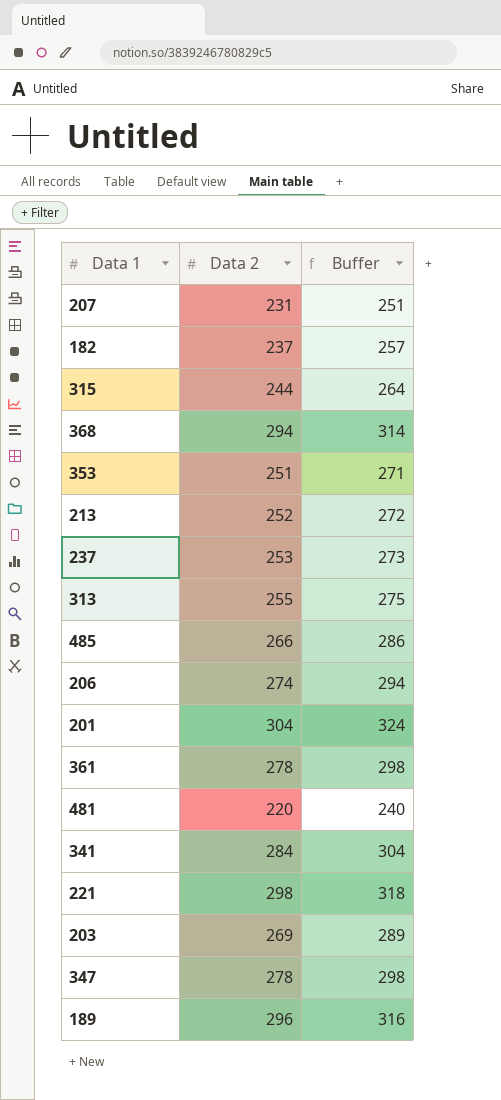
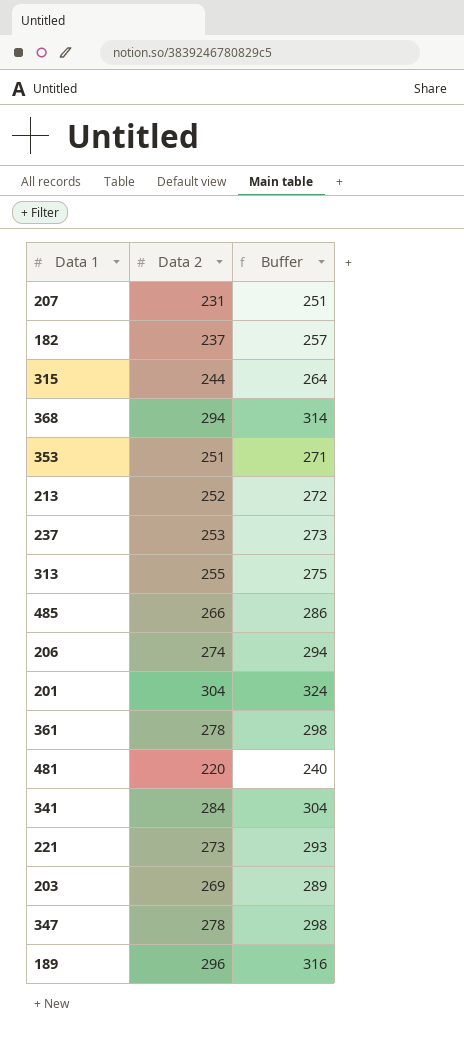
221 | Data 2: 298 -> 273
221 | Buffer: 318 -> 293

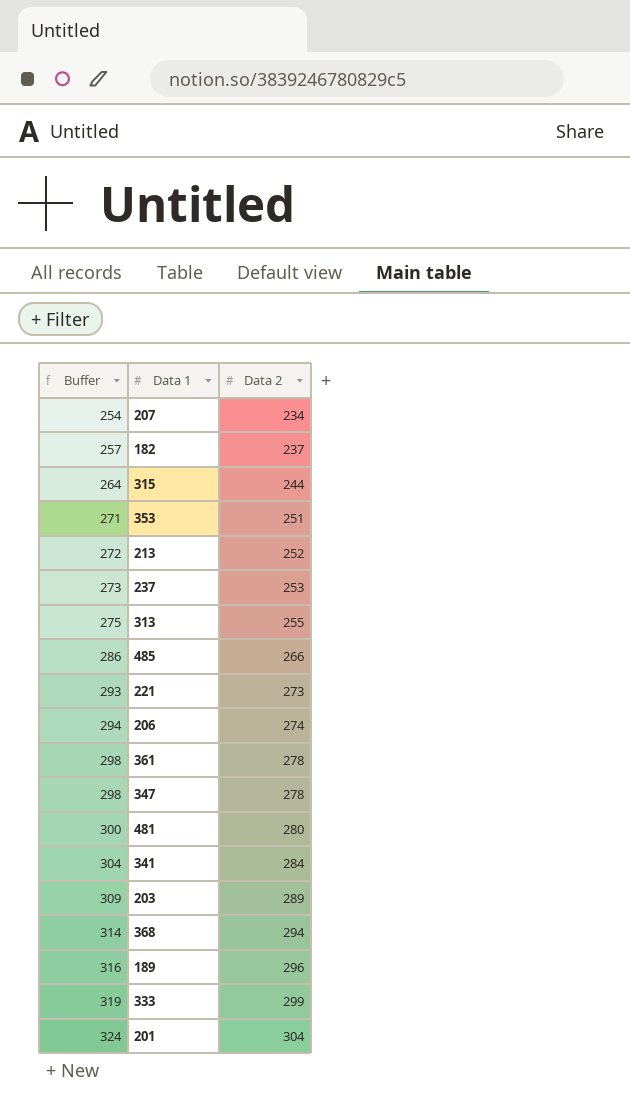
row order: none -> Buffer ascending
column Buffer | position: 3 -> 1
207 | Buffer: 251 -> 254
207 | Data 2: 231 -> 234
481 | Buffer: 240 -> 300
481 | Data 2: 220 -> 280
203 | Buffer: 289 -> 309
203 | Data 2: 269 -> 289
row 333: none -> 319 | 299

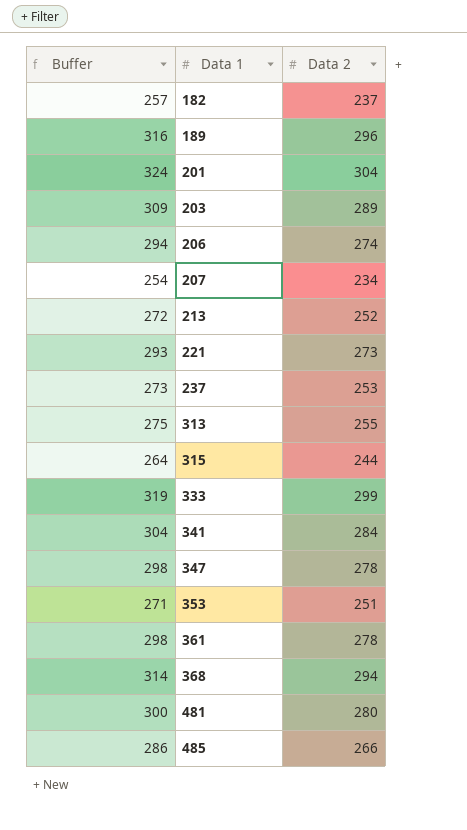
row order: Buffer ascending -> Data 1 ascending

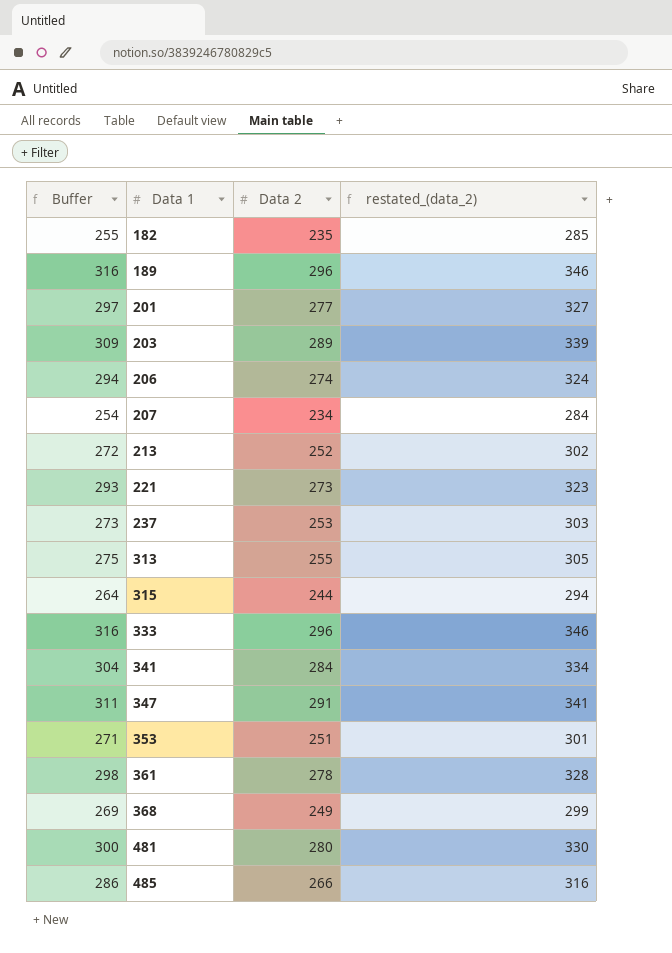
column restated_(data_2) | formula: none -> [Data 2] + 50
182 | Buffer: 257 -> 255
182 | Data 2: 237 -> 235
201 | Buffer: 324 -> 297
201 | Data 2: 304 -> 277
333 | Buffer: 319 -> 316
333 | Data 2: 299 -> 296
347 | Buffer: 298 -> 311
347 | Data 2: 278 -> 291
368 | Buffer: 314 -> 269
368 | Data 2: 294 -> 249

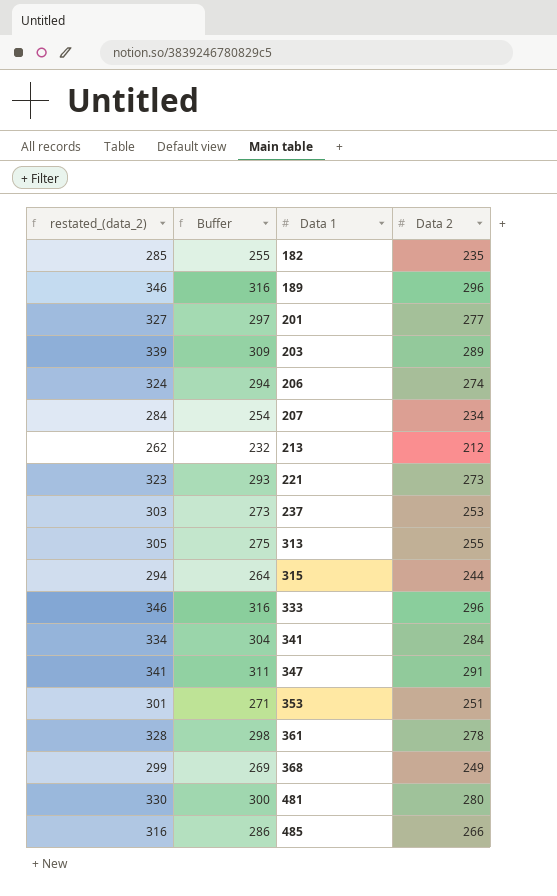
column restated_(data_2) | position: 4 -> 1
213 | restated_(data_2): 302 -> 262
213 | Buffer: 272 -> 232
213 | Data 2: 252 -> 212

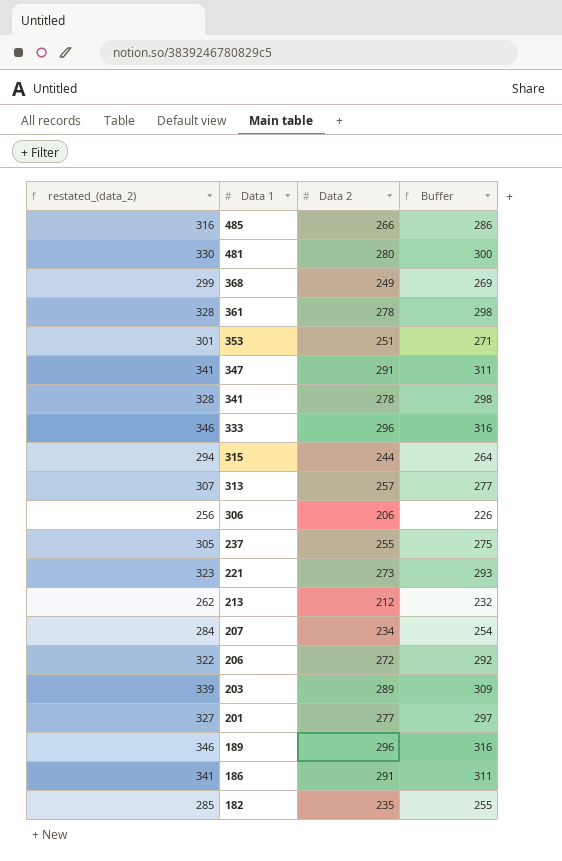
row order: Data 1 ascending -> Data 1 descending
column Buffer | position: 2 -> 4
341 | restated_(data_2): 334 -> 328
341 | Data 2: 284 -> 278
341 | Buffer: 304 -> 298
313 | restated_(data_2): 305 -> 307
313 | Data 2: 255 -> 257
313 | Buffer: 275 -> 277
row 306: none -> 256 | 206 | 226
237 | restated_(data_2): 303 -> 305
237 | Data 2: 253 -> 255
237 | Buffer: 273 -> 275
206 | restated_(data_2): 324 -> 322
206 | Data 2: 274 -> 272
206 | Buffer: 294 -> 292
row 186: none -> 341 | 291 | 311

